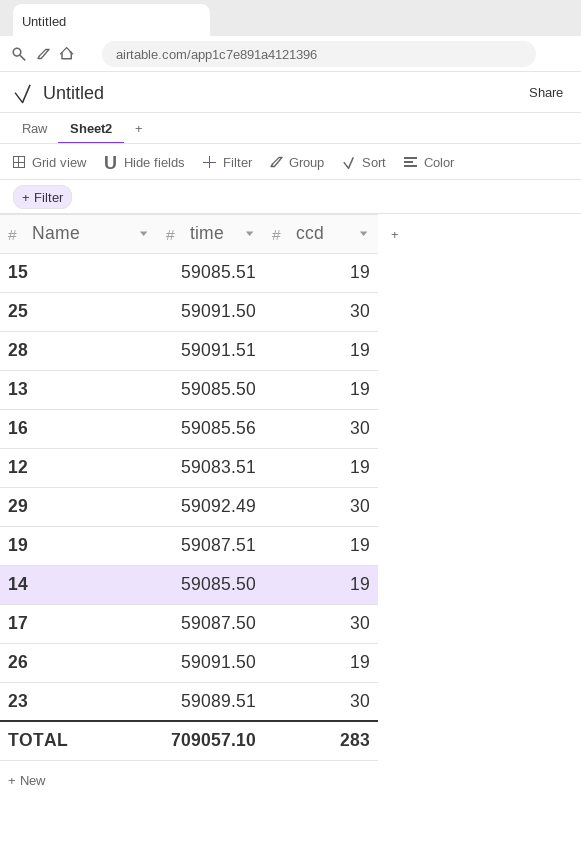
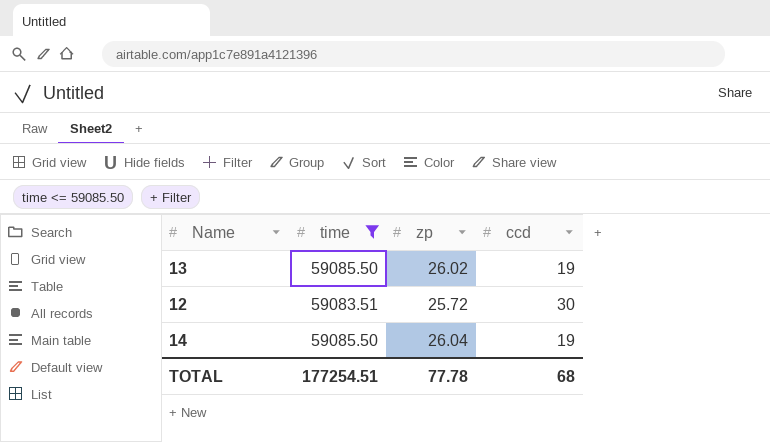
filter: none -> time <= 59085.50
column zp | position: none -> 3
12 | ccd: 19 -> 30
TOTAL | time: 709057.10 -> 177254.51
TOTAL | ccd: 283 -> 68

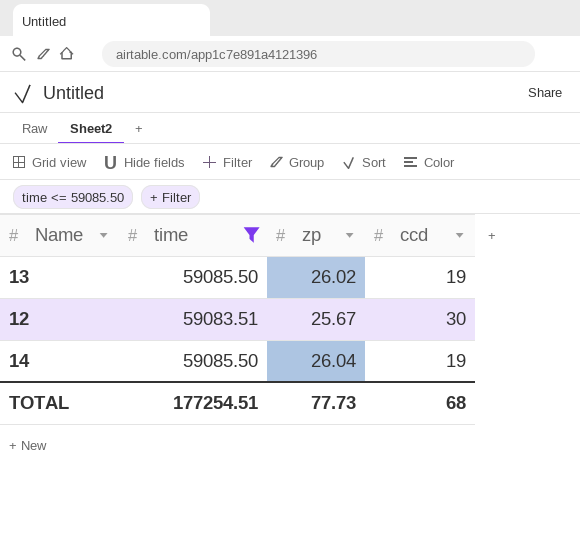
12 | zp: 25.72 -> 25.67
TOTAL | zp: 77.78 -> 77.73

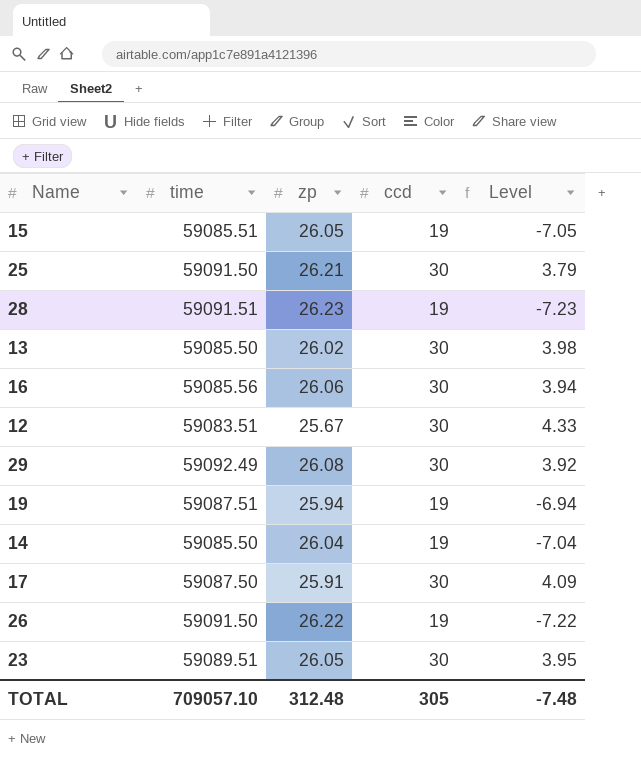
filter: time <= 59085.50 -> none
column Level | formula: none -> [ccd] - [zp]
13 | ccd: 19 -> 30
TOTAL | time: 177254.51 -> 709057.10
TOTAL | zp: 77.73 -> 312.48
TOTAL | ccd: 68 -> 305

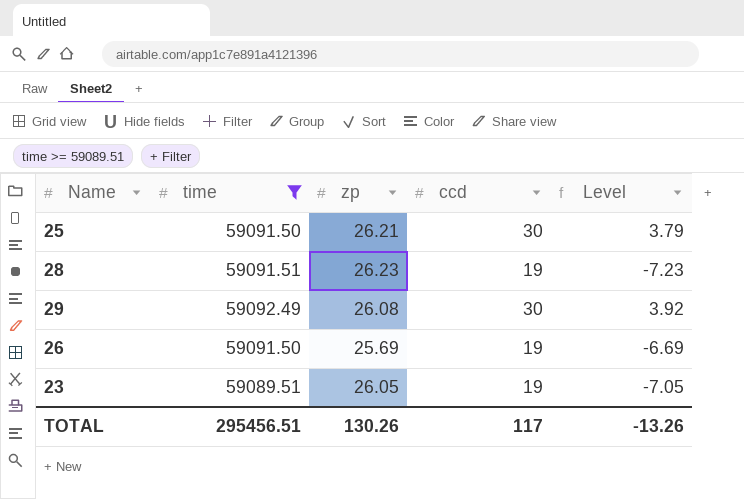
filter: none -> time >= 59089.51
26 | zp: 26.22 -> 25.69
26 | Level: -7.22 -> -6.69
23 | ccd: 30 -> 19
23 | Level: 3.95 -> -7.05
TOTAL | time: 709057.10 -> 295456.51
TOTAL | zp: 312.48 -> 130.26
TOTAL | ccd: 305 -> 117
TOTAL | Level: -7.48 -> -13.26

